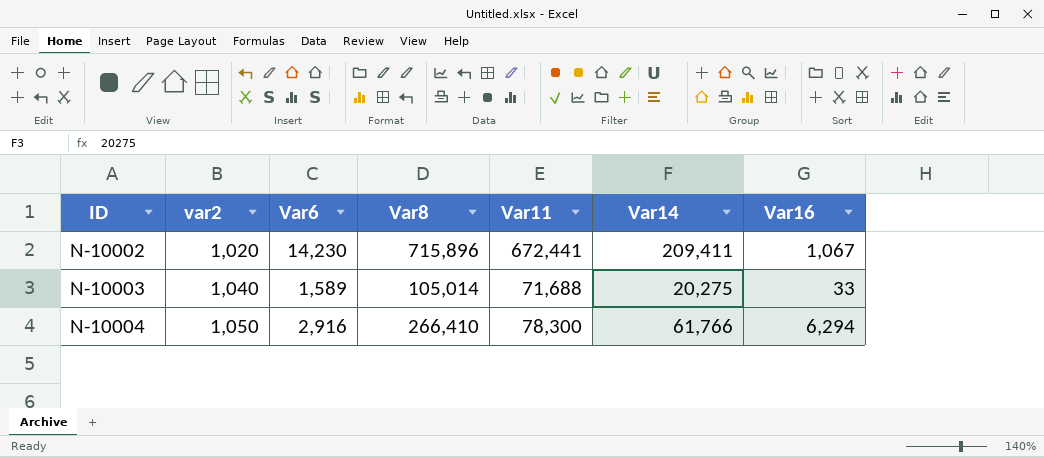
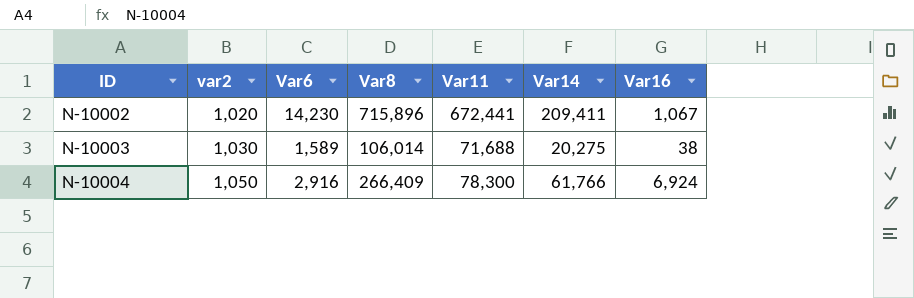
N-10003 | var2: 1,040 -> 1,030
N-10003 | Var8: 105,014 -> 106,014
N-10003 | Var16: 33 -> 38
N-10004 | Var8: 266,410 -> 266,409
N-10004 | Var16: 6,294 -> 6,924

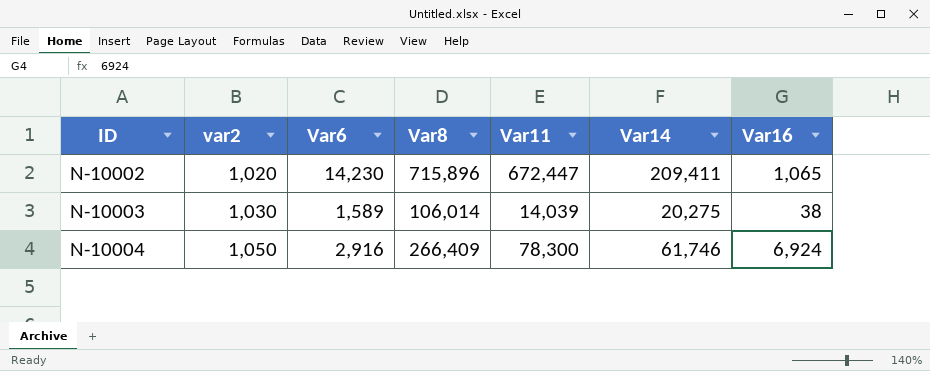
N-10002 | Var11: 672,441 -> 672,447
N-10002 | Var16: 1,067 -> 1,065
N-10003 | Var11: 71,688 -> 14,039
N-10004 | Var14: 61,766 -> 61,746

